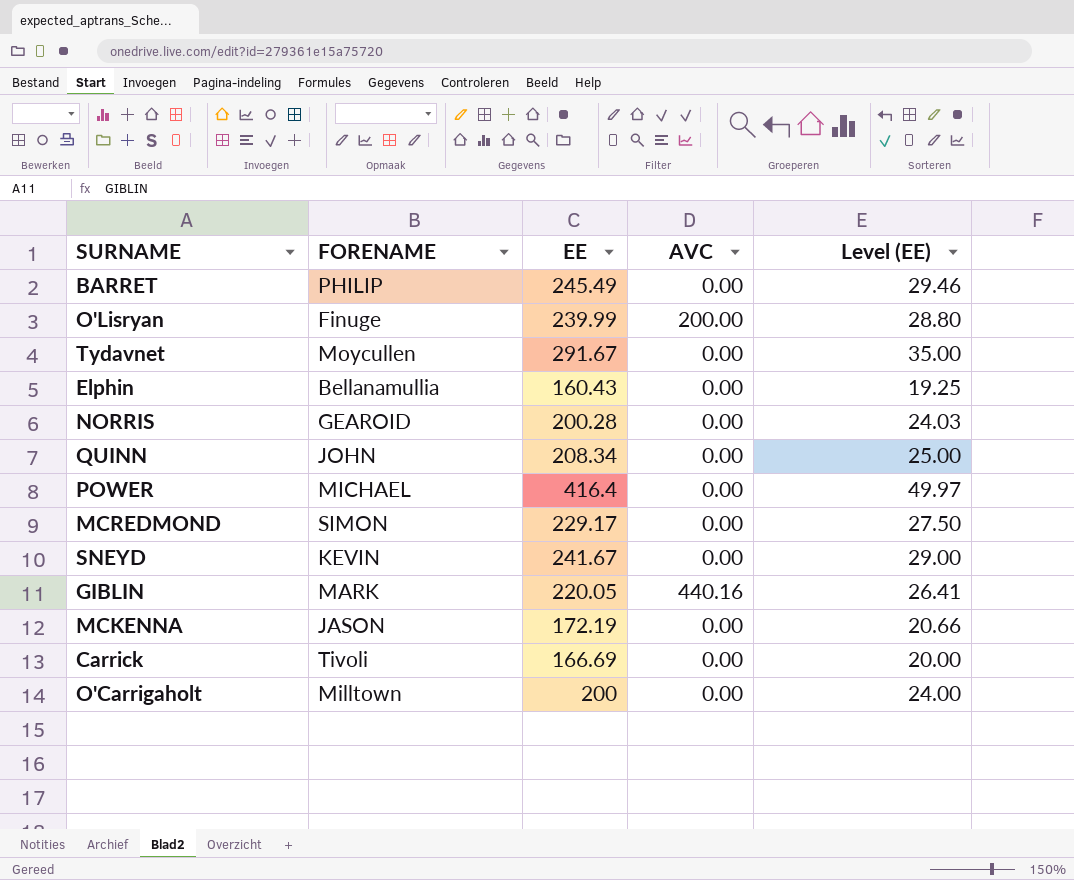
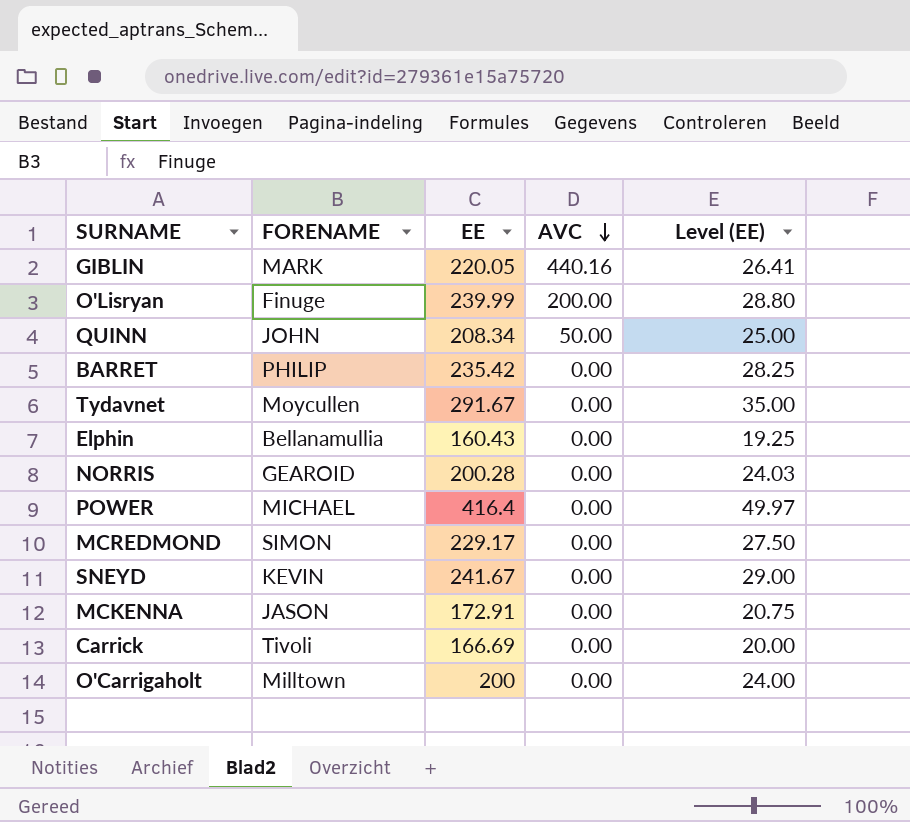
row order: none -> AVC descending
QUINN | AVC: 0.00 -> 50.00
BARRET | EE: 245.49 -> 235.42
BARRET | Level (EE): 29.46 -> 28.25
MCKENNA | EE: 172.19 -> 172.91
MCKENNA | Level (EE): 20.66 -> 20.75

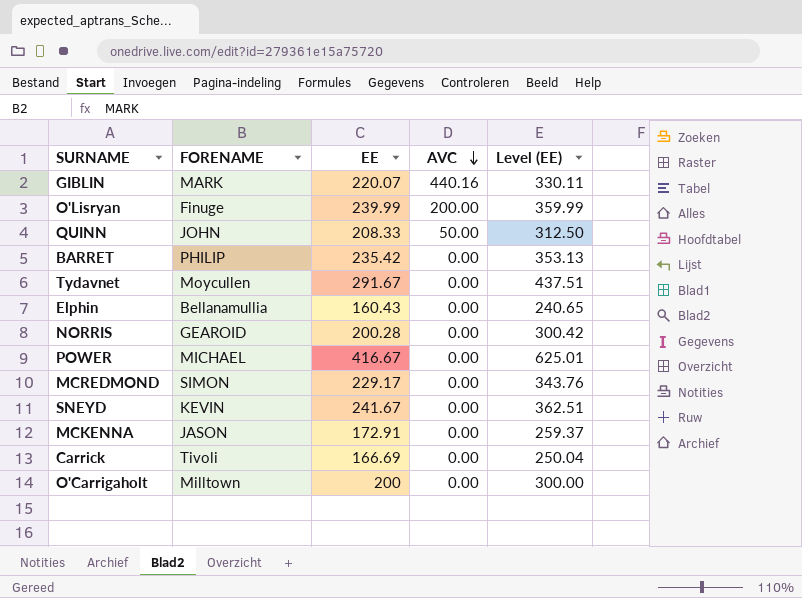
column Level (EE) | formula: [EE] * 0.12 -> [EE] * 1.5
GIBLIN | EE: 220.05 -> 220.07
QUINN | EE: 208.34 -> 208.33
POWER | EE: 416.4 -> 416.67

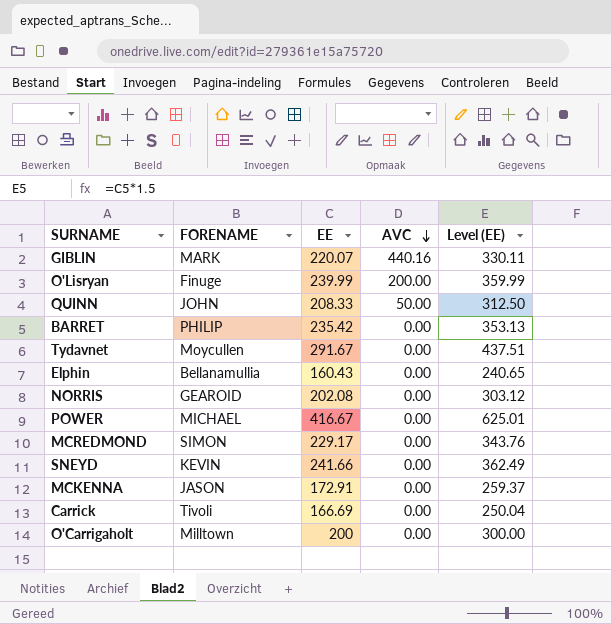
NORRIS | EE: 200.28 -> 202.08
NORRIS | Level (EE): 300.42 -> 303.12
SNEYD | EE: 241.67 -> 241.66
SNEYD | Level (EE): 362.51 -> 362.49

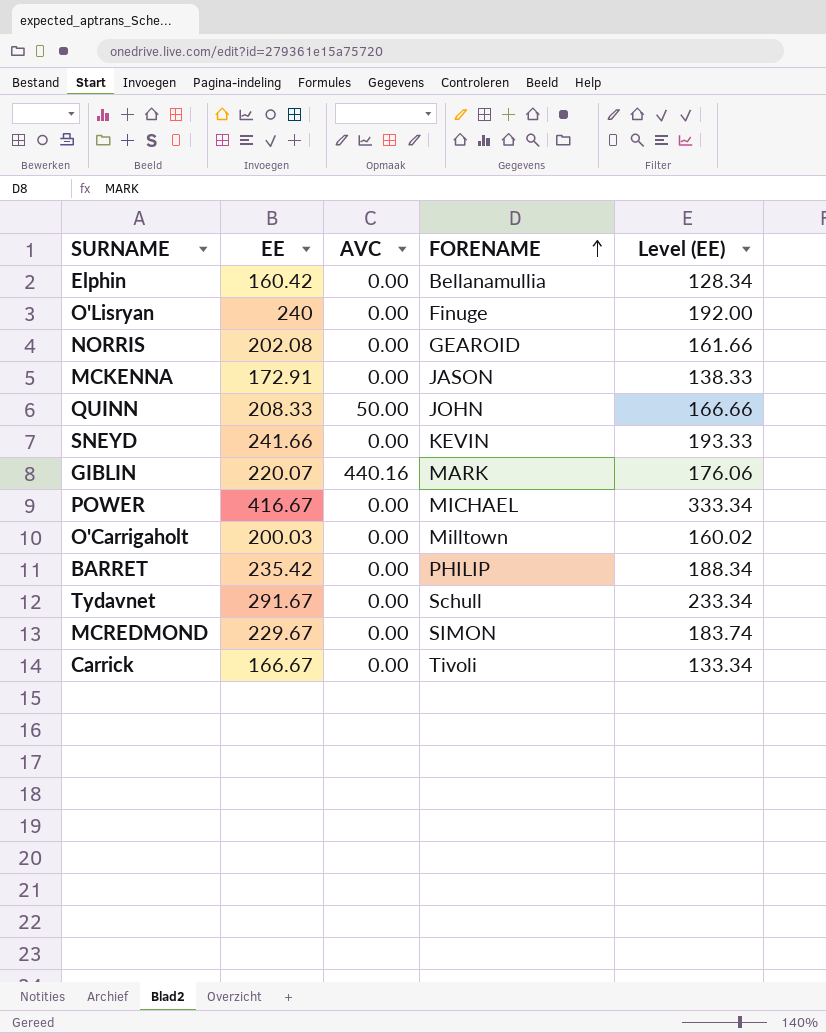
row order: AVC descending -> FORENAME ascending
column FORENAME | position: 2 -> 4
column Level (EE) | formula: [EE] * 1.5 -> [EE] * 0.8
Elphin | EE: 160.43 -> 160.42
O'Lisryan | EE: 239.99 -> 240
O'Lisryan | AVC: 200.00 -> 0.00
O'Carrigaholt | EE: 200 -> 200.03
Tydavnet | FORENAME: Moycullen -> Schull
MCREDMOND | EE: 229.17 -> 229.67
Carrick | EE: 166.69 -> 166.67

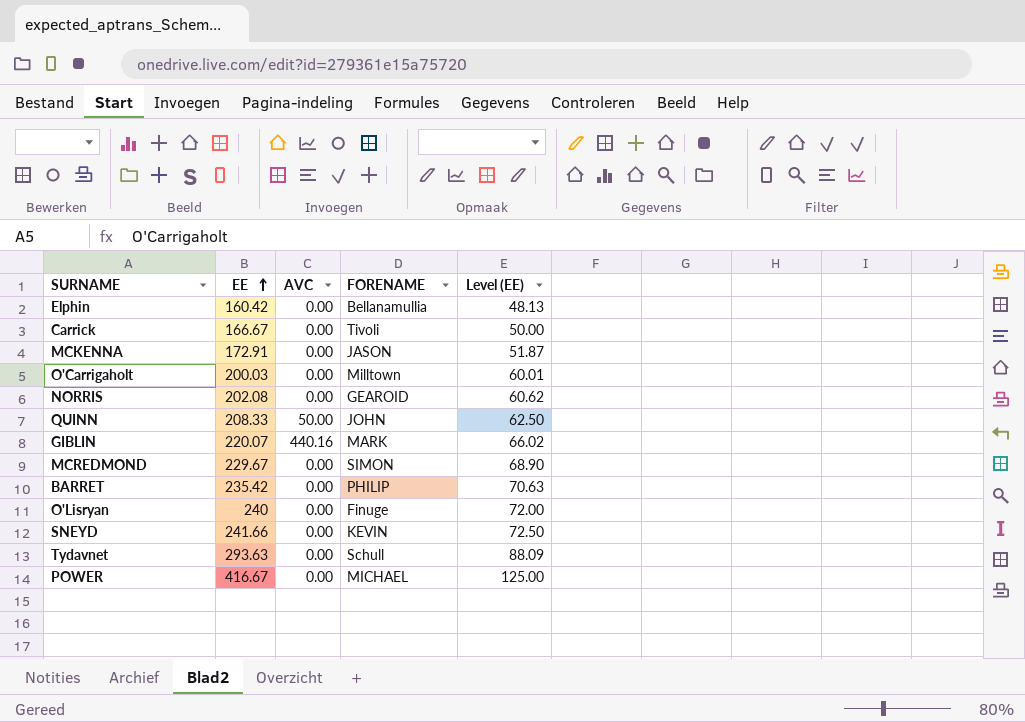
row order: FORENAME ascending -> EE ascending
column Level (EE) | formula: [EE] * 0.8 -> [EE] * 0.3
Tydavnet | EE: 291.67 -> 293.63

